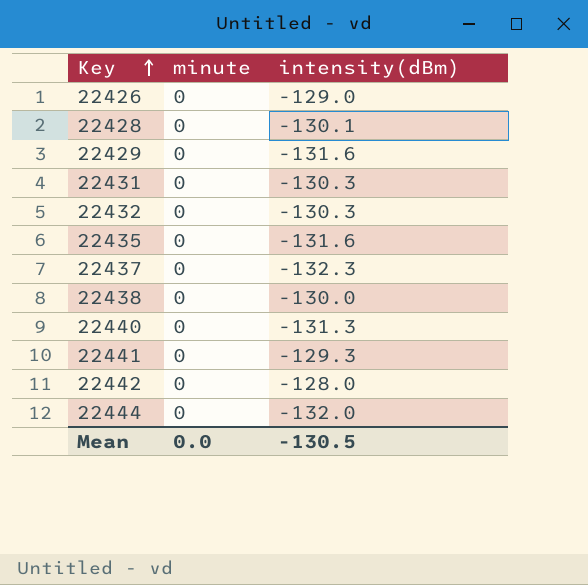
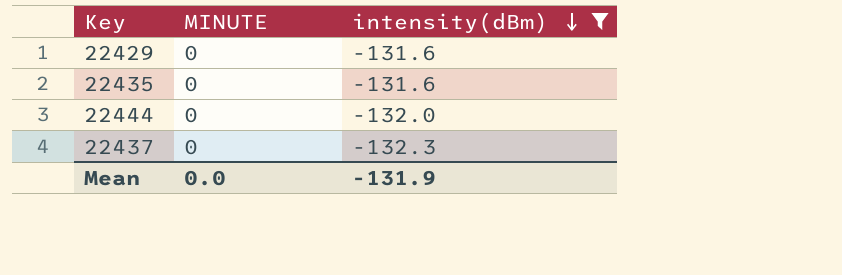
filter: none -> intensity(dBm) <= -131.6
row order: Key ascending -> intensity(dBm) descending
column name: minute -> MINUTE
Mean | intensity(dBm): -130.5 -> -131.9

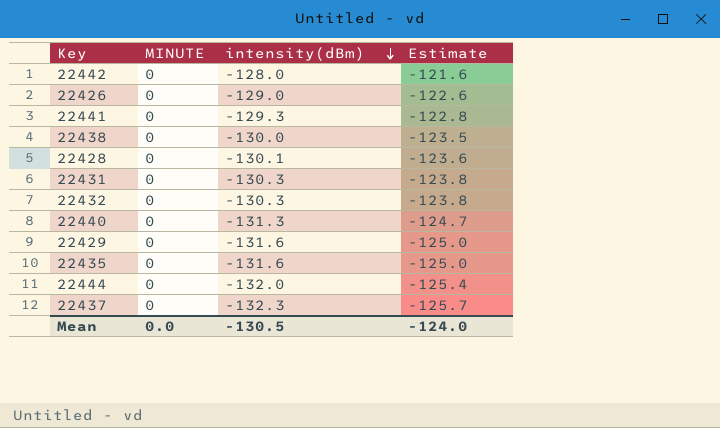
filter: intensity(dBm) <= -131.6 -> none
column Estimate | formula: none -> [intensity(dBm)] * 0.95
Mean | intensity(dBm): -131.9 -> -130.5

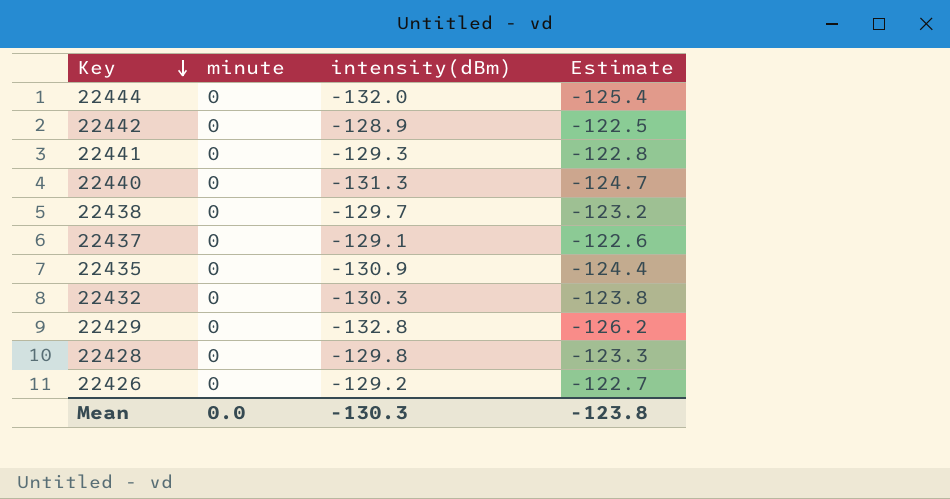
row order: intensity(dBm) descending -> Key descending
column name: MINUTE -> minute
row 22431: 0 | -130.3 | -123.8 -> none
22442 | intensity(dBm): -128.0 -> -128.9
22442 | Estimate: -121.6 -> -122.5
22438 | intensity(dBm): -130.0 -> -129.7
22438 | Estimate: -123.5 -> -123.2
22437 | intensity(dBm): -132.3 -> -129.1
22437 | Estimate: -125.7 -> -122.6
22435 | intensity(dBm): -131.6 -> -130.9
22435 | Estimate: -125.0 -> -124.4
22429 | intensity(dBm): -131.6 -> -132.8
22429 | Estimate: -125.0 -> -126.2
22428 | intensity(dBm): -130.1 -> -129.8
22428 | Estimate: -123.6 -> -123.3
22426 | intensity(dBm): -129.0 -> -129.2
22426 | Estimate: -122.6 -> -122.7
Mean | intensity(dBm): -130.5 -> -130.3
Mean | Estimate: -124.0 -> -123.8

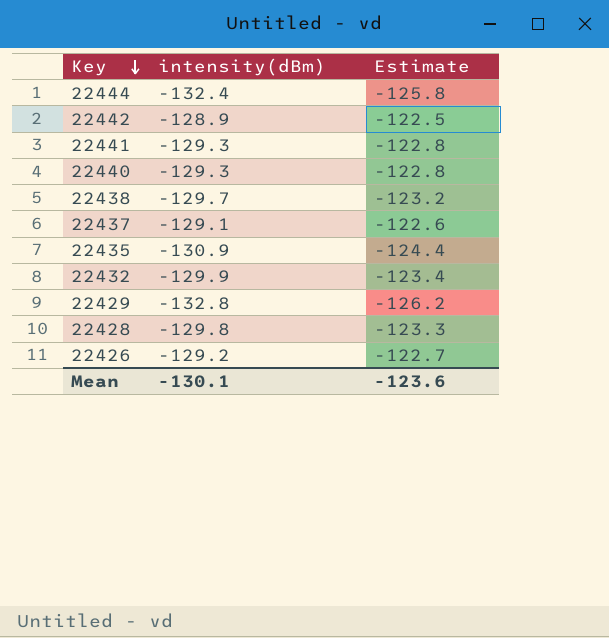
column minute | position: 2 -> none
22444 | intensity(dBm): -132.0 -> -132.4
22444 | Estimate: -125.4 -> -125.8
22440 | intensity(dBm): -131.3 -> -129.3
22440 | Estimate: -124.7 -> -122.8
22432 | intensity(dBm): -130.3 -> -129.9
22432 | Estimate: -123.8 -> -123.4
Mean | intensity(dBm): -130.3 -> -130.1
Mean | Estimate: -123.8 -> -123.6

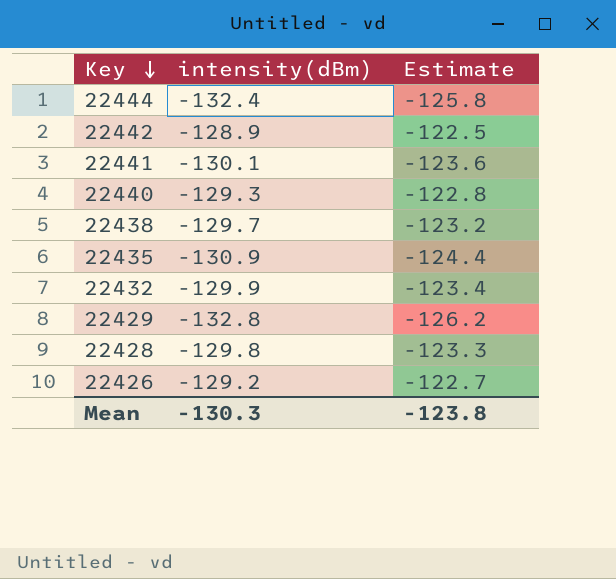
row 22437: -129.1 | -122.6 -> none
22441 | intensity(dBm): -129.3 -> -130.1
22441 | Estimate: -122.8 -> -123.6
Mean | intensity(dBm): -130.1 -> -130.3
Mean | Estimate: -123.6 -> -123.8

